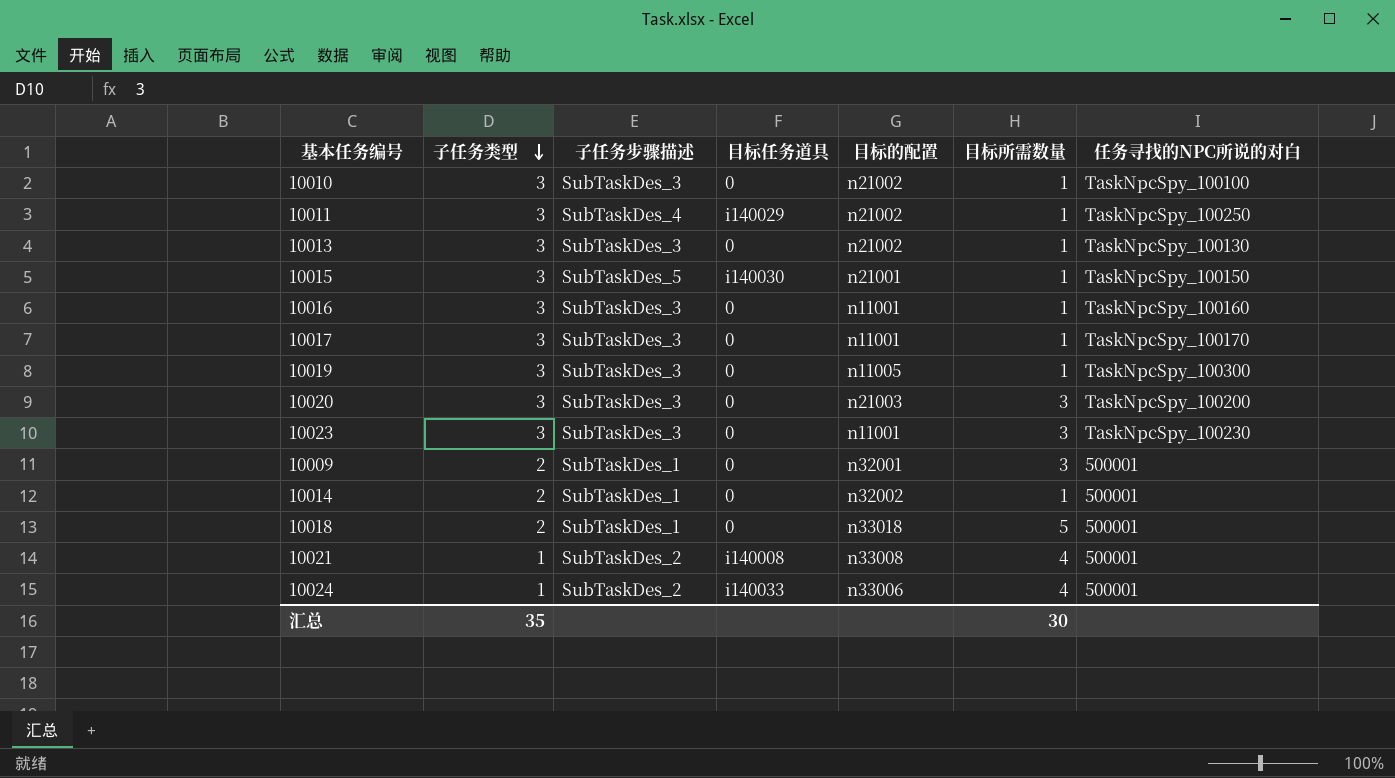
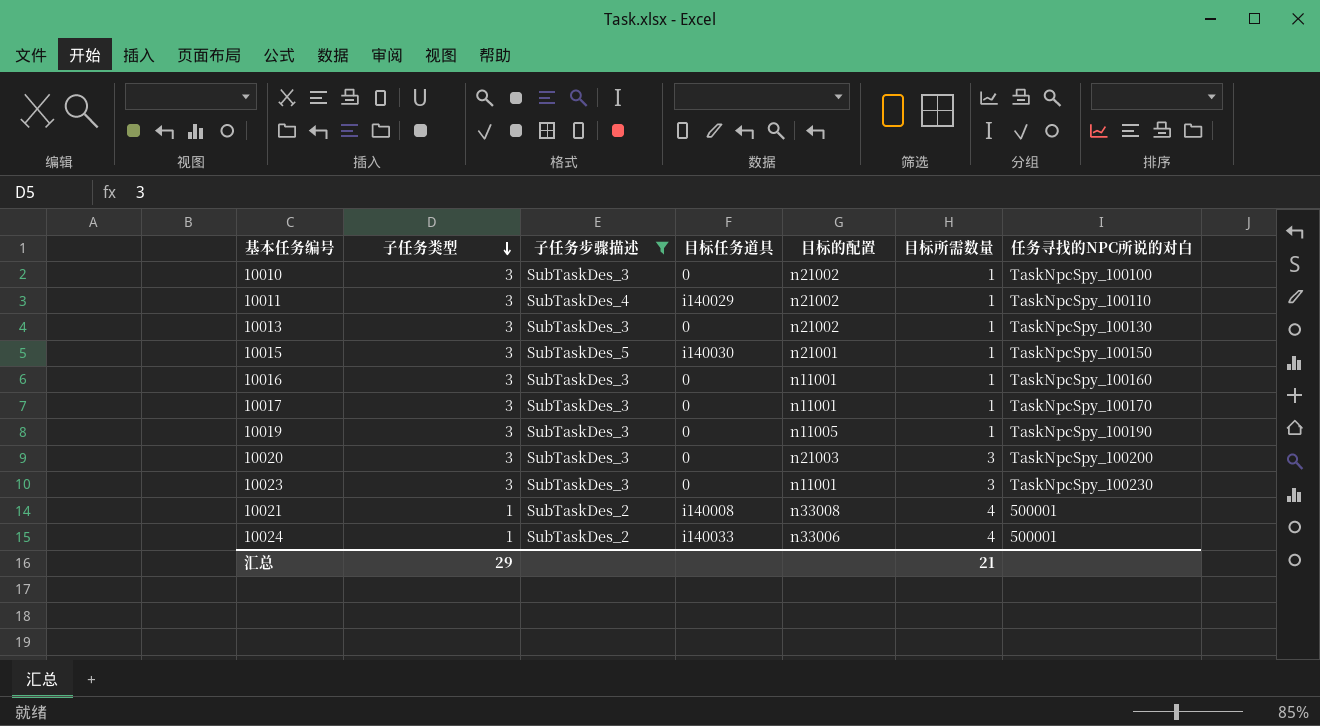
filter: none -> 子任务步骤描述 != SubTaskDes_1
10011 | 任务寻找的NPC所说的对白: TaskNpcSpy_100250 -> TaskNpcSpy_100110
10019 | 任务寻找的NPC所说的对白: TaskNpcSpy_100300 -> TaskNpcSpy_100190
汇总 | 子任务类型: 35 -> 29
汇总 | 目标所需数量: 30 -> 21

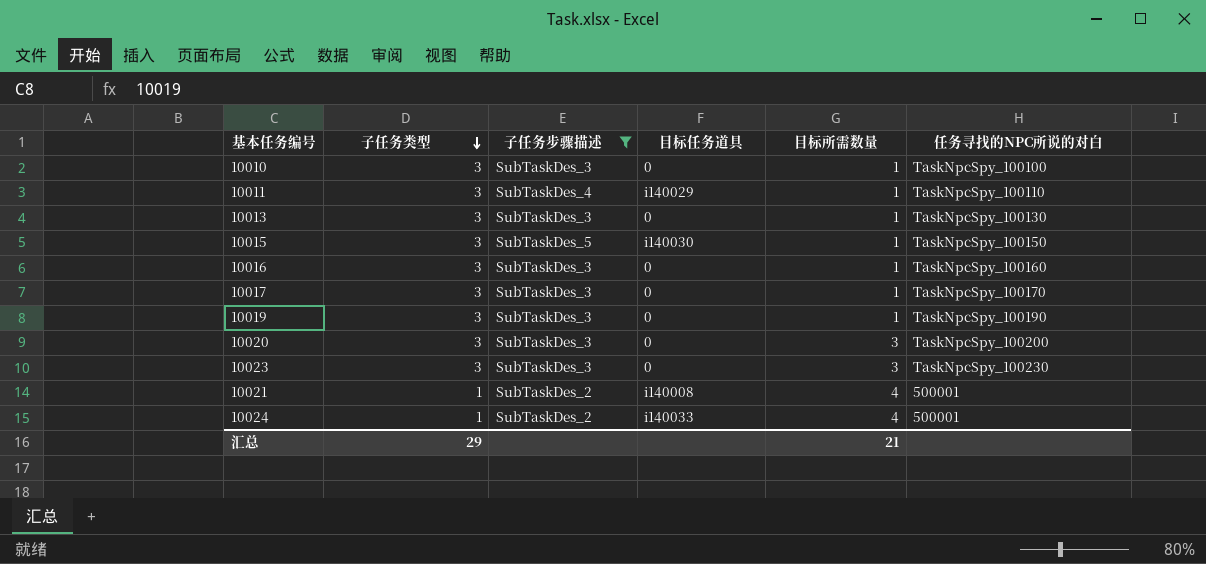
column 目标的配置 | position: 5 -> none

